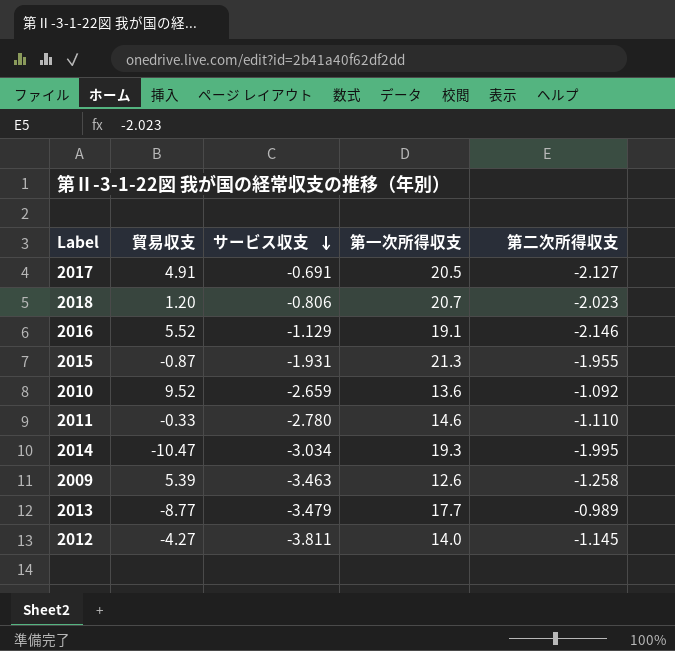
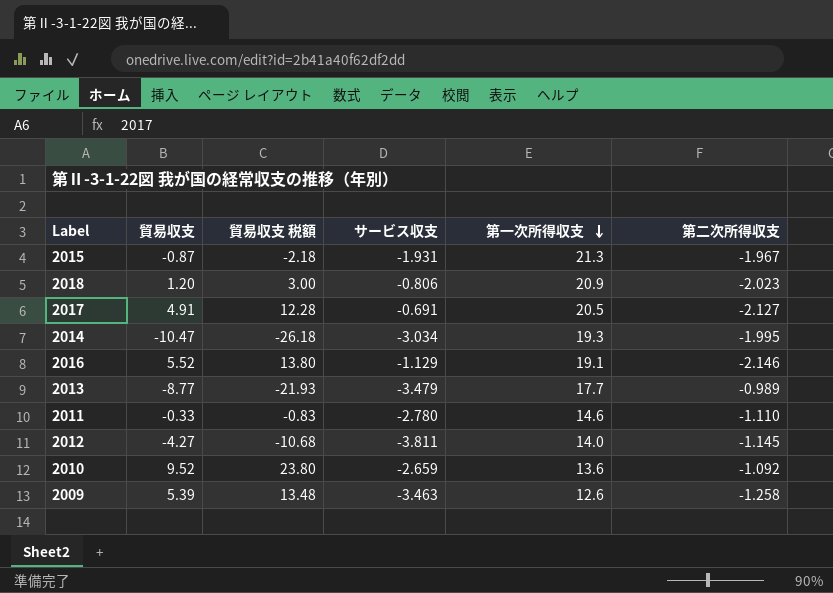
row order: サービス収支 descending -> 第一次所得収支 descending
column 貿易収支 税額 | formula: none -> [貿易収支] * 2.5
2015 | 第二次所得収支: -1.955 -> -1.967
2018 | 第一次所得収支: 20.7 -> 20.9

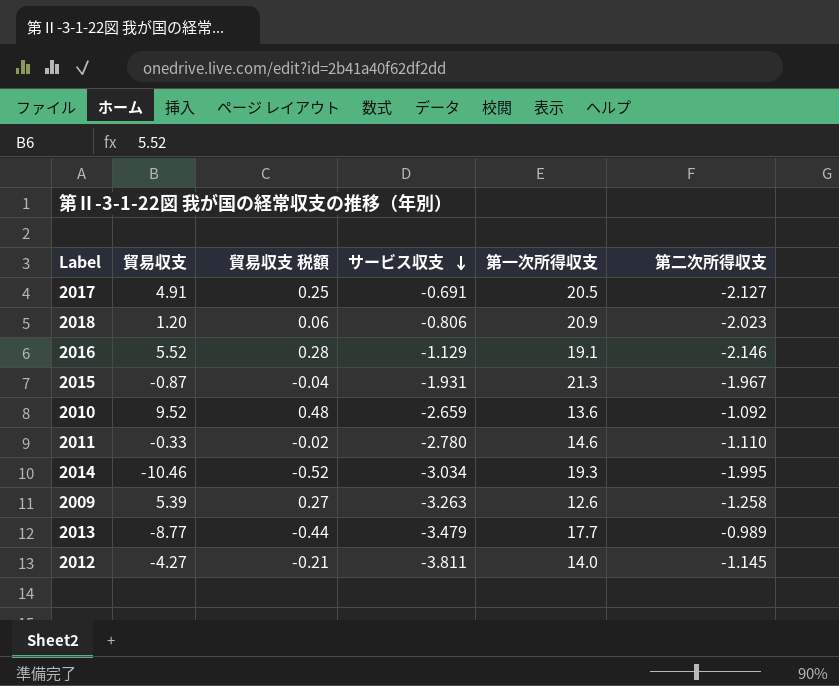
row order: 第一次所得収支 descending -> サービス収支 descending
column 貿易収支 税額 | formula: [貿易収支] * 2.5 -> [貿易収支] * 0.05
2014 | 貿易収支: -10.47 -> -10.46
2009 | サービス収支: -3.463 -> -3.263

